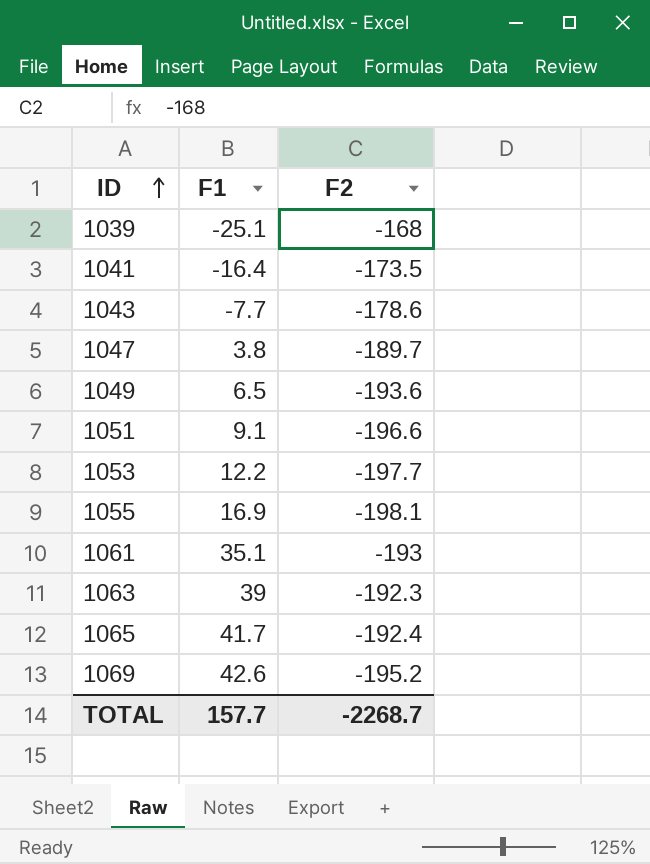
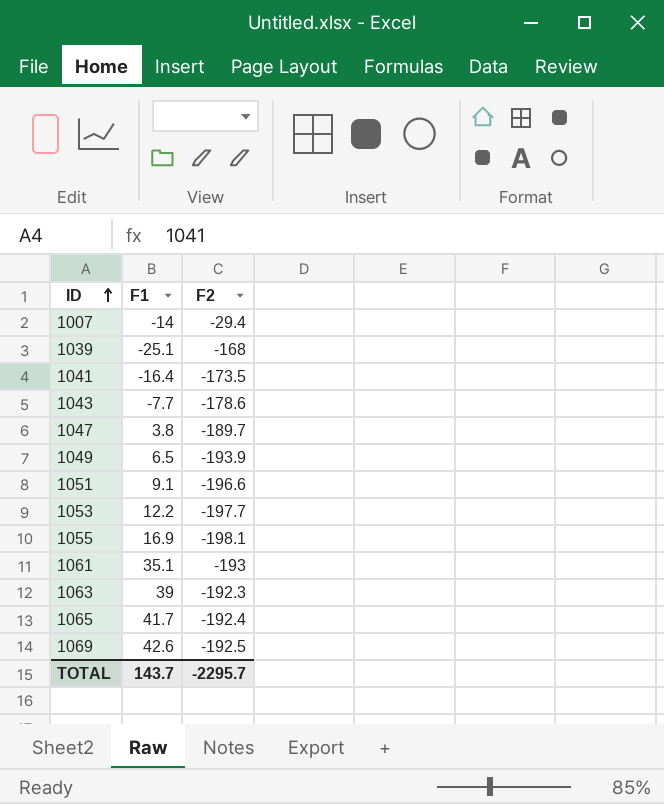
row 1007: none -> -14 | -29.4
1049 | F2: -193.6 -> -193.9
1069 | F2: -195.2 -> -192.5
TOTAL | F1: 157.7 -> 143.7
TOTAL | F2: -2268.7 -> -2295.7

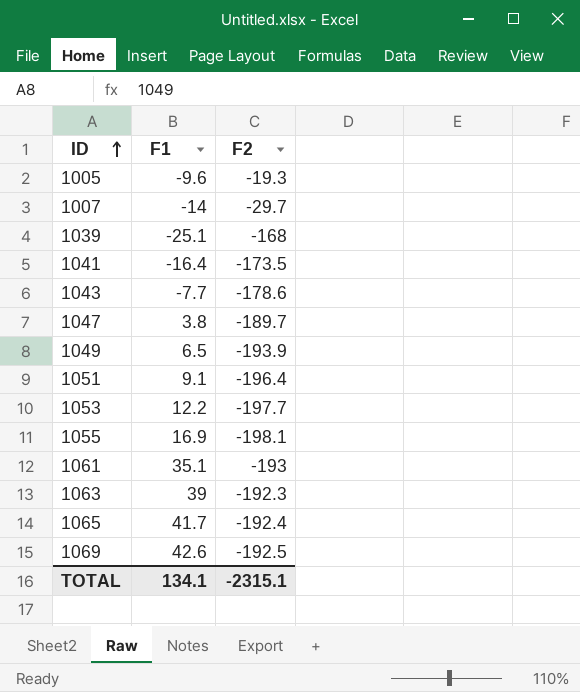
row 1005: none -> -9.6 | -19.3
1007 | F2: -29.4 -> -29.7
1051 | F2: -196.6 -> -196.4
TOTAL | F1: 143.7 -> 134.1
TOTAL | F2: -2295.7 -> -2315.1

